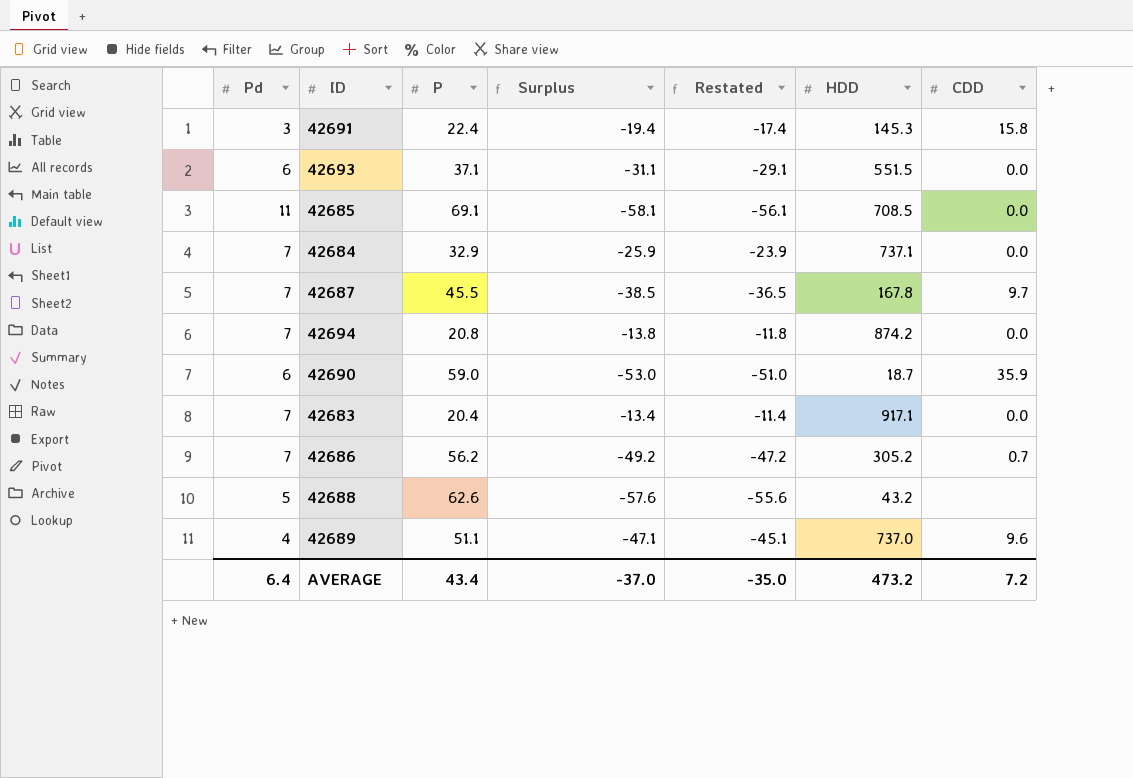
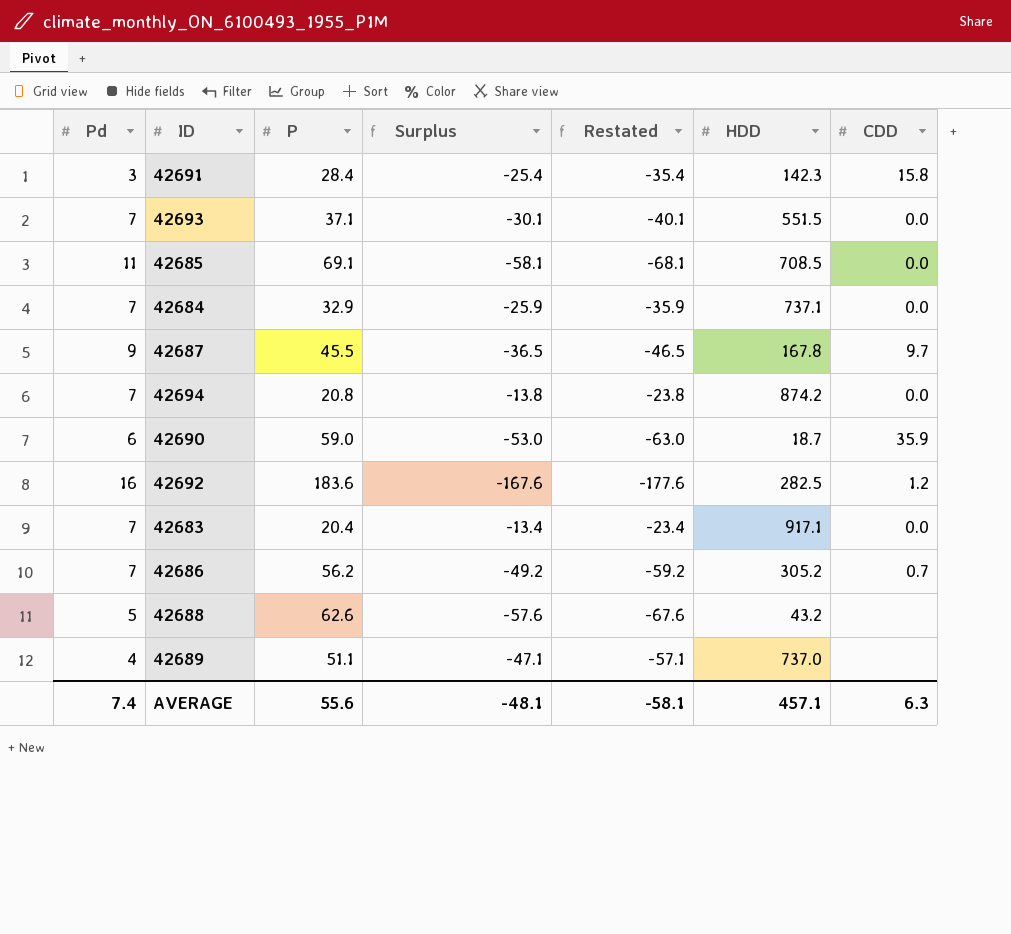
column Restated | formula: [Surplus] + 2 -> [Surplus] - 10
42691 | P: 22.4 -> 28.4
42691 | Surplus: -19.4 -> -25.4
42691 | HDD: 145.3 -> 142.3
42693 | Pd: 6 -> 7
42693 | Surplus: -31.1 -> -30.1
42687 | Pd: 7 -> 9
42687 | Surplus: -38.5 -> -36.5
row 42692: none -> 16 | 183.6 | -167.6 | -177.6 | 282.5 | 1.2
42689 | CDD: 9.6 -> none
AVERAGE | Pd: 6.4 -> 7.4
AVERAGE | P: 43.4 -> 55.6
AVERAGE | Surplus: -37.0 -> -48.1
AVERAGE | Restated: -35.0 -> -58.1
AVERAGE | HDD: 473.2 -> 457.1
AVERAGE | CDD: 7.2 -> 6.3

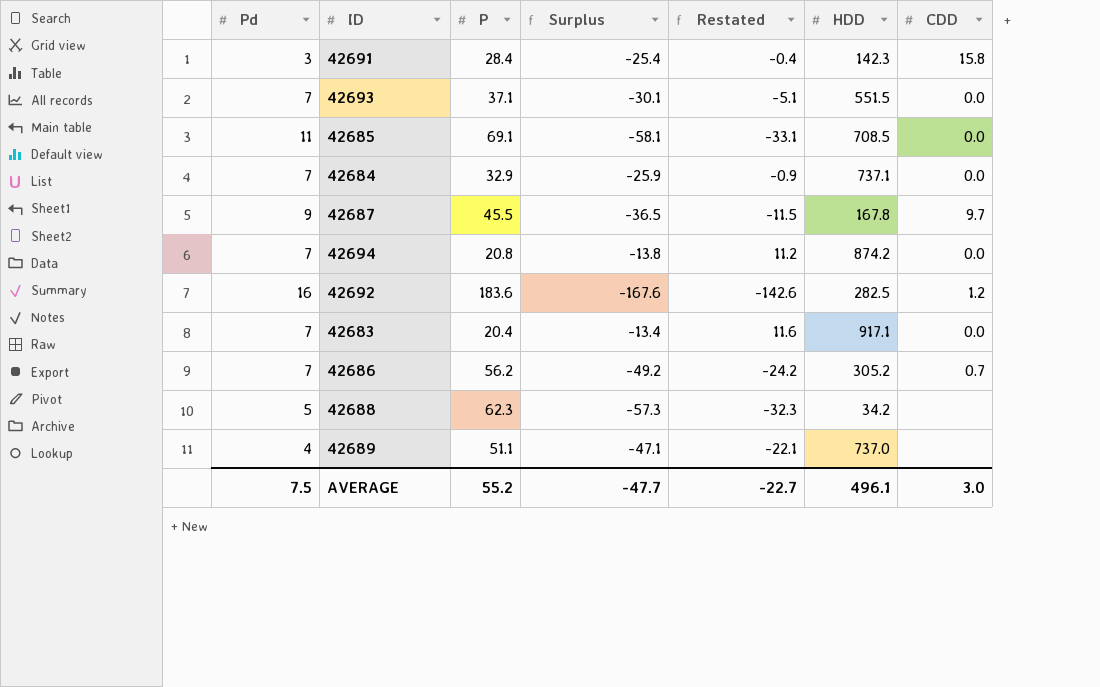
column Restated | formula: [Surplus] - 10 -> [Surplus] + 25
row 42690: 6 | 59.0 | -53.0 | -63.0 | 18.7 | 35.9 -> none
42688 | P: 62.6 -> 62.3
42688 | Surplus: -57.6 -> -57.3
42688 | HDD: 43.2 -> 34.2
AVERAGE | Pd: 7.4 -> 7.5
AVERAGE | P: 55.6 -> 55.2
AVERAGE | Surplus: -48.1 -> -47.7
AVERAGE | Restated: -58.1 -> -22.7
AVERAGE | HDD: 457.1 -> 496.1
AVERAGE | CDD: 6.3 -> 3.0

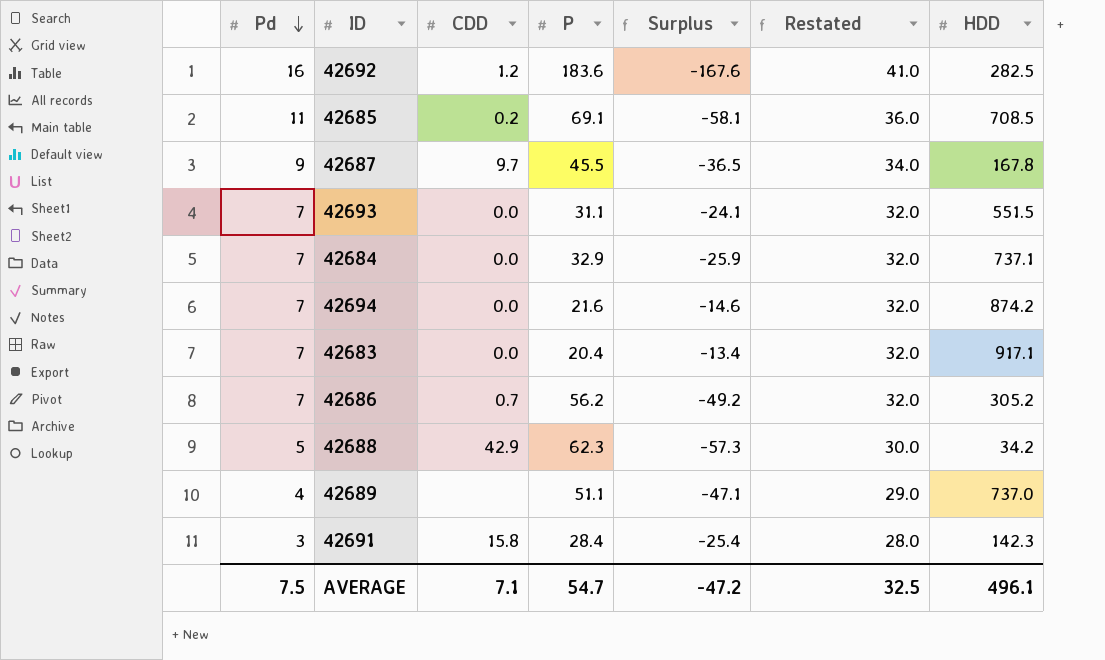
row order: none -> Pd descending
column CDD | position: 7 -> 3
column Restated | formula: [Surplus] + 25 -> [Pd] + 25
42685 | CDD: 0.0 -> 0.2
42693 | P: 37.1 -> 31.1
42693 | Surplus: -30.1 -> -24.1
42694 | P: 20.8 -> 21.6
42694 | Surplus: -13.8 -> -14.6
42688 | CDD: none -> 42.9
AVERAGE | CDD: 3.0 -> 7.1
AVERAGE | P: 55.2 -> 54.7
AVERAGE | Surplus: -47.7 -> -47.2
AVERAGE | Restated: -22.7 -> 32.5

